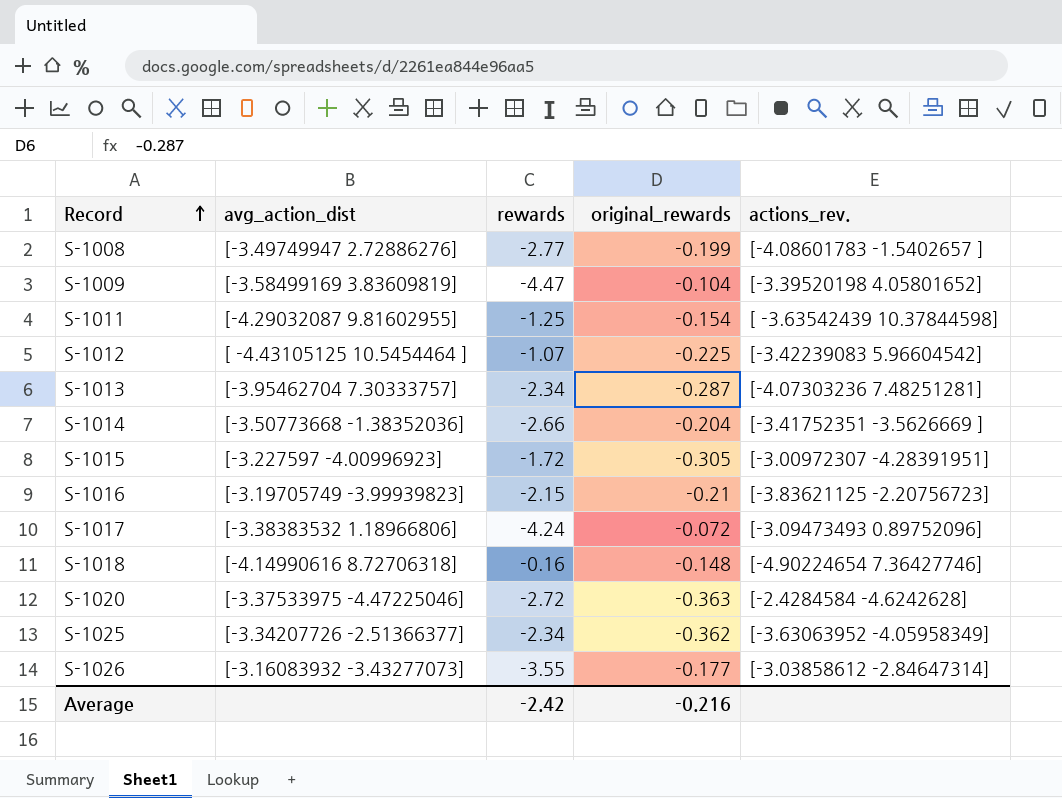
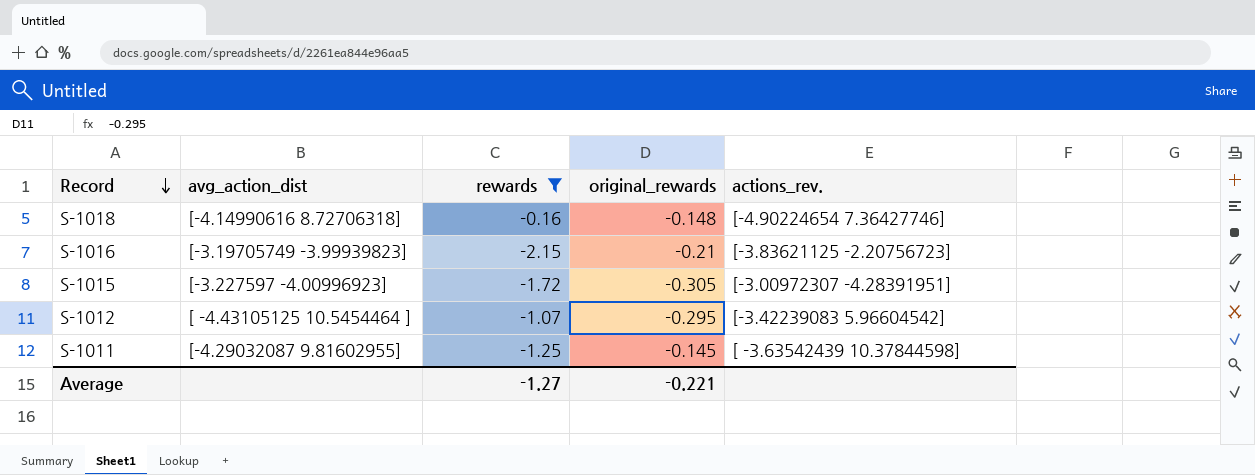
filter: none -> rewards >= -2.15
row order: Record ascending -> Record descending
S-1012 | original_rewards: -0.225 -> -0.295
S-1011 | original_rewards: -0.154 -> -0.145
Average | rewards: -2.42 -> -1.27
Average | original_rewards: -0.216 -> -0.221

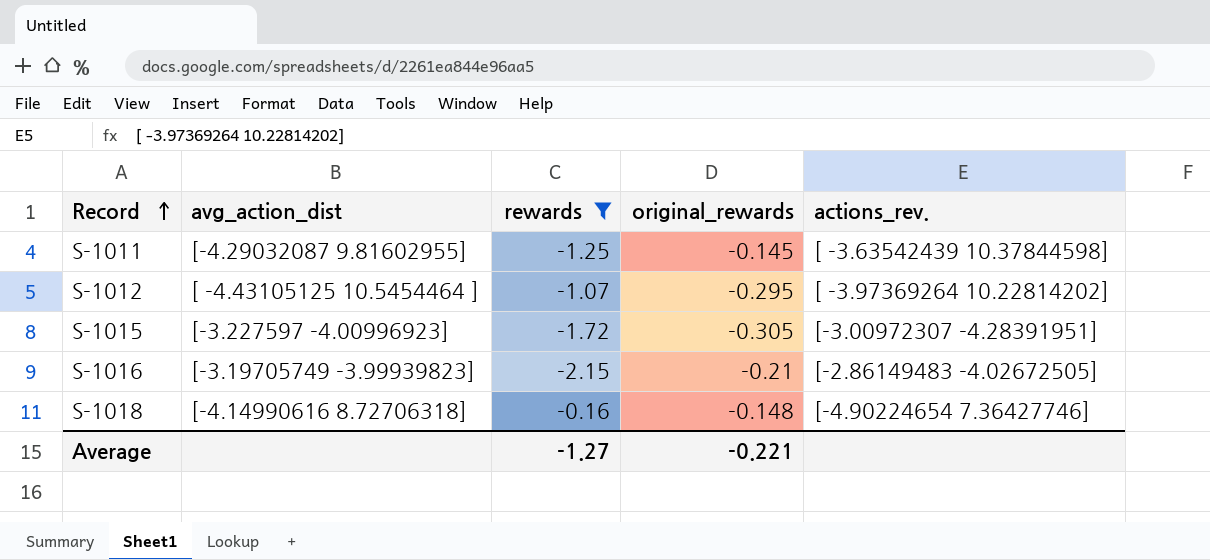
row order: Record descending -> Record ascending
S-1012 | actions_rev.: [-3.42239083 5.96604542] -> [ -3.97369264 10.22814202]
S-1016 | actions_rev.: [-3.83621125 -2.20756723] -> [-2.86149483 -4.02672505]

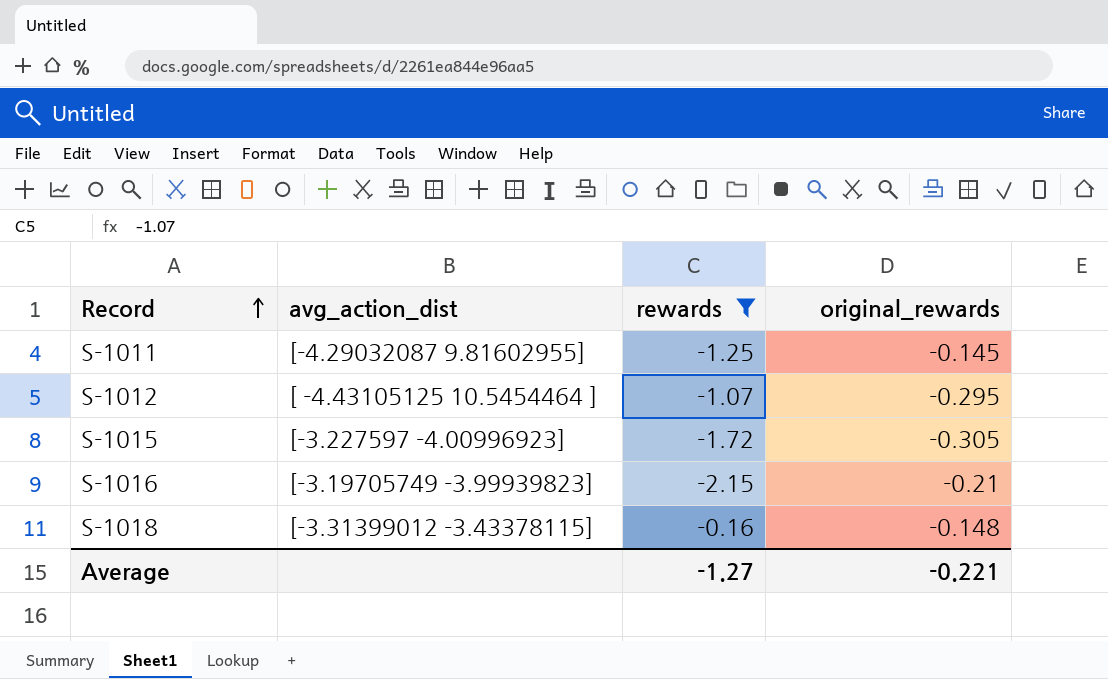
column actions_rev. | position: 5 -> none
S-1018 | avg_action_dist: [-4.14990616 8.72706318] -> [-3.31399012 -3.43378115]

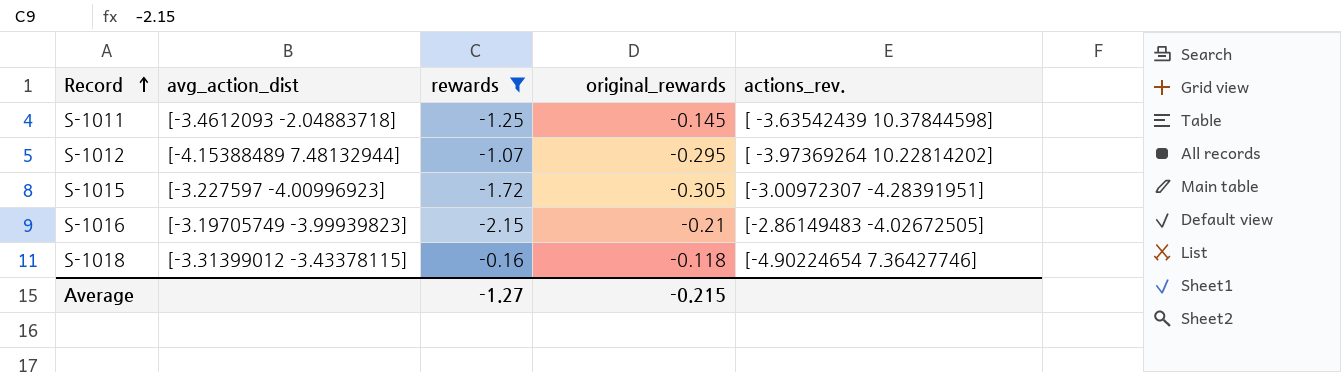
column actions_rev. | position: none -> 5
S-1011 | avg_action_dist: [-4.29032087 9.81602955] -> [-3.4612093 -2.04883718]
S-1012 | avg_action_dist: [ -4.43105125 10.5454464 ] -> [-4.15388489 7.48132944]
S-1018 | original_rewards: -0.148 -> -0.118
Average | original_rewards: -0.221 -> -0.215

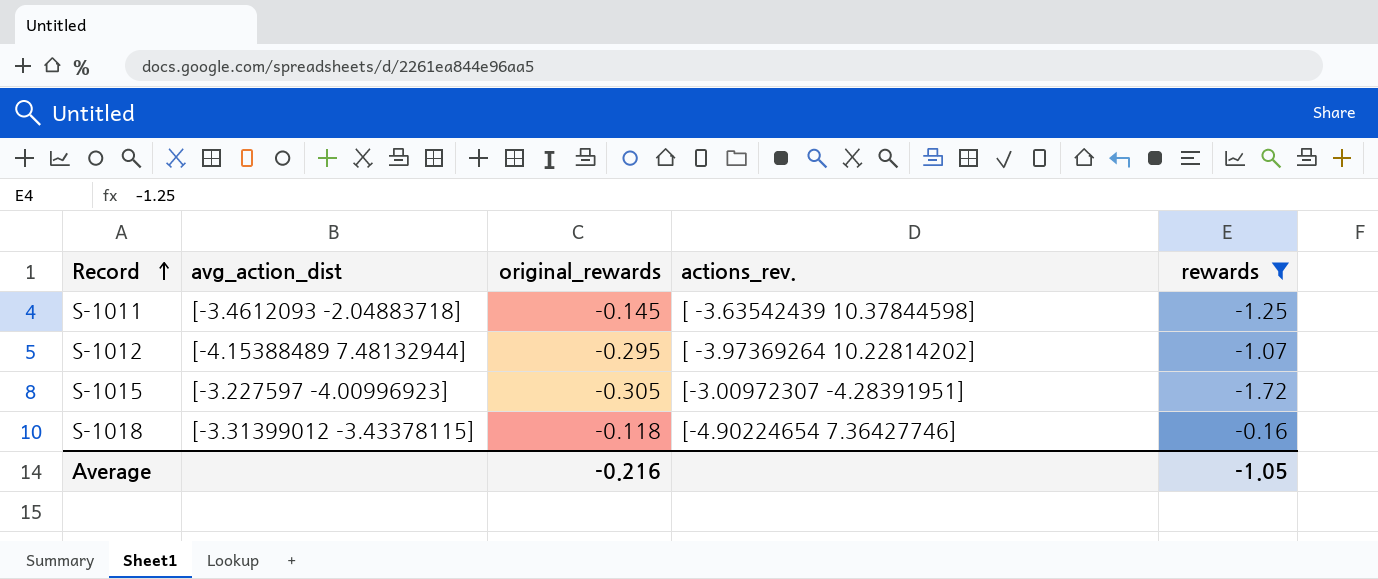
column rewards | position: 3 -> 5
row S-1016: [-3.19705749 -3.99939823] | -2.15 | -0.21 | [-2.86149483 -4.02672505] -> none
Average | original_rewards: -0.215 -> -0.216
Average | rewards: -1.27 -> -1.05

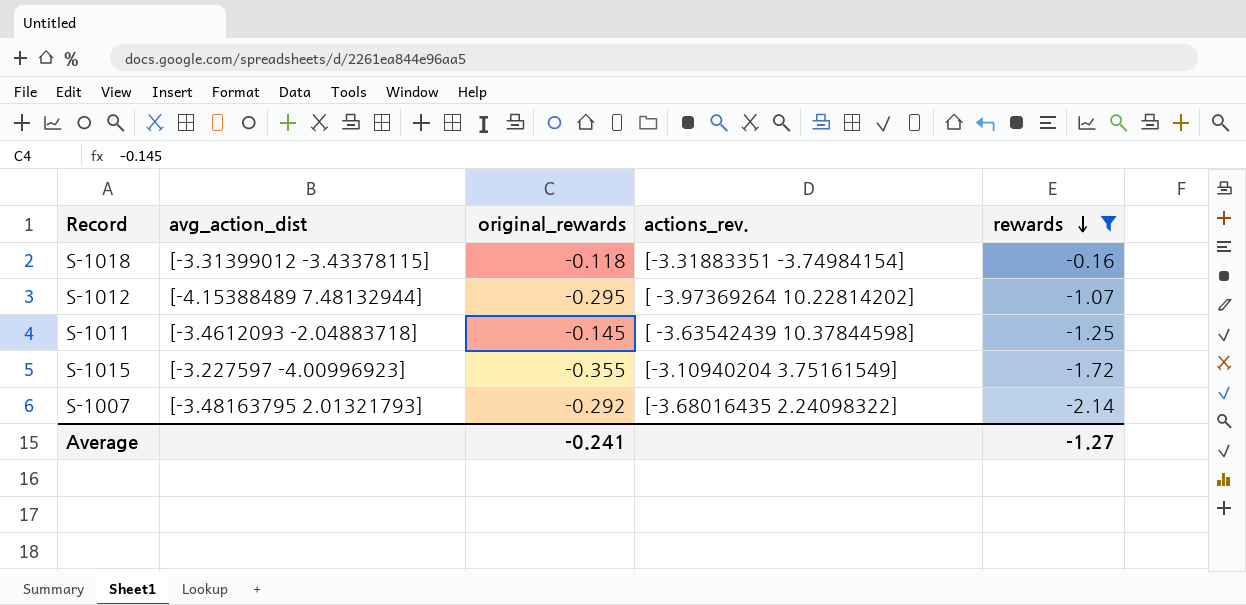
row order: Record ascending -> rewards descending
S-1018 | actions_rev.: [-4.90224654 7.36427746] -> [-3.31883351 -3.74984154]
S-1015 | original_rewards: -0.305 -> -0.355
S-1015 | actions_rev.: [-3.00972307 -4.28391951] -> [-3.10940204 3.75161549]
row S-1007: none -> [-3.48163795 2.01321793] | -0.292 | [-3.68016435 2.24098322] | -2.14
Average | original_rewards: -0.216 -> -0.241
Average | rewards: -1.05 -> -1.27

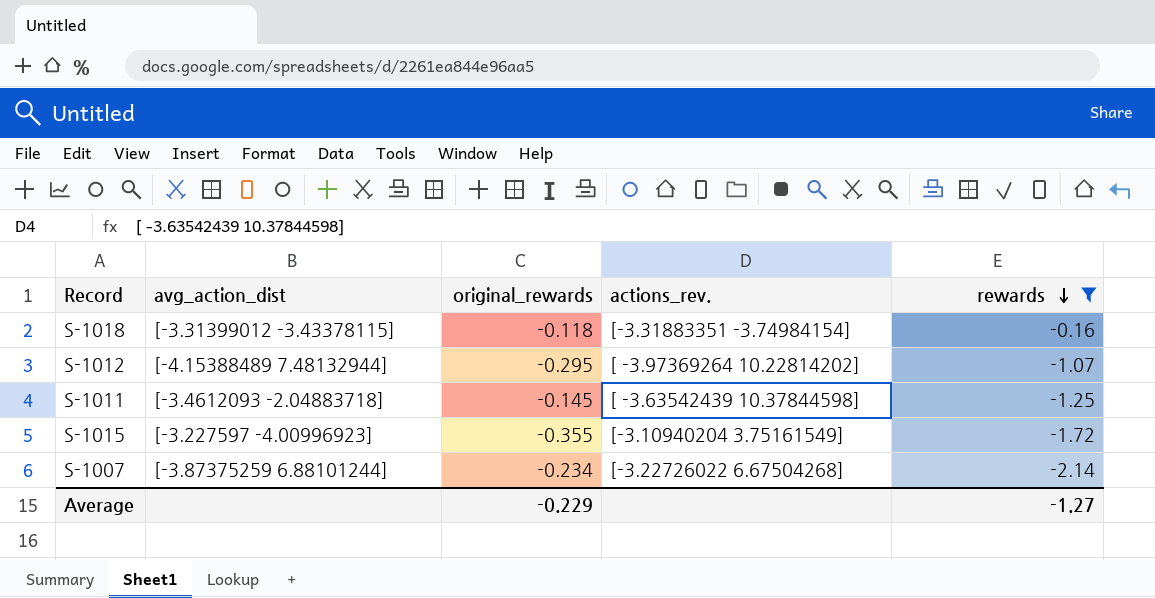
S-1007 | avg_action_dist: [-3.48163795 2.01321793] -> [-3.87375259 6.88101244]
S-1007 | original_rewards: -0.292 -> -0.234
S-1007 | actions_rev.: [-3.68016435 2.24098322] -> [-3.22726022 6.67504268]
Average | original_rewards: -0.241 -> -0.229

